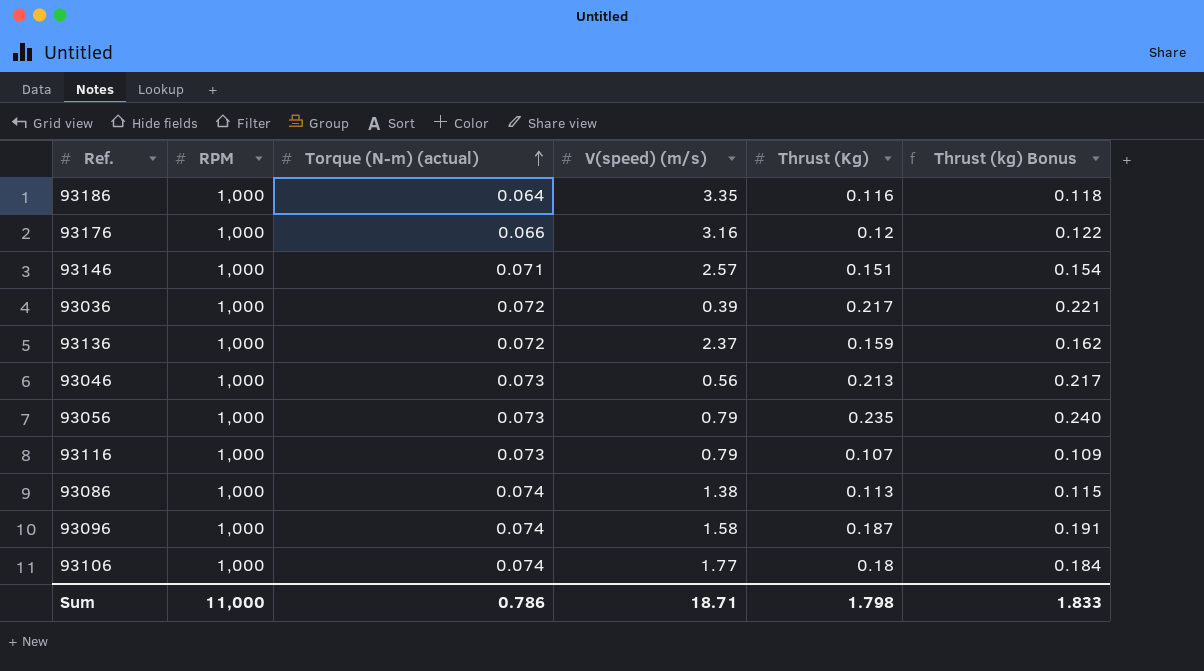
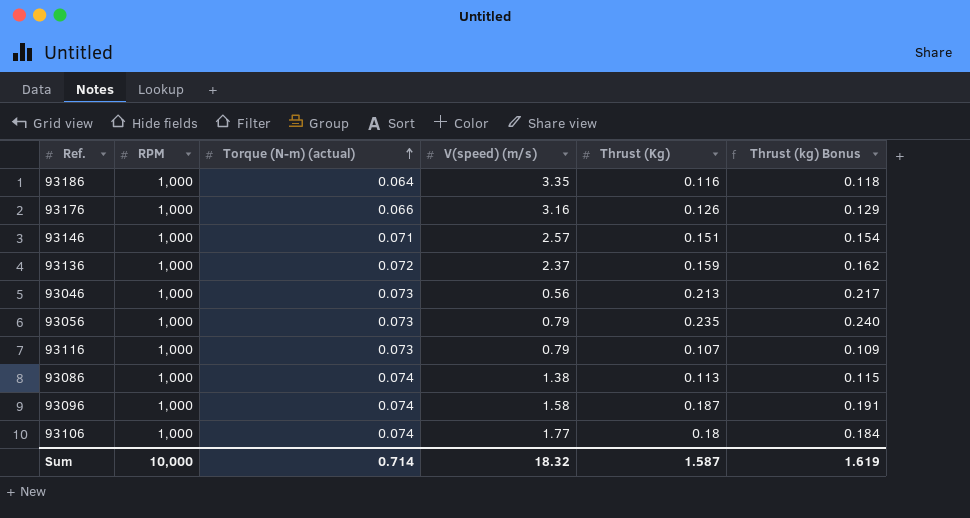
row 93036: 1,000 | 0.072 | 0.39 | 0.217 | 0.221 -> none
93176 | Thrust (Kg): 0.12 -> 0.126
93176 | Thrust (kg) Bonus: 0.122 -> 0.129
Sum | RPM: 11,000 -> 10,000
Sum | Torque (N-m) (actual): 0.786 -> 0.714
Sum | V(speed) (m/s): 18.71 -> 18.32
Sum | Thrust (Kg): 1.798 -> 1.587
Sum | Thrust (kg) Bonus: 1.833 -> 1.619

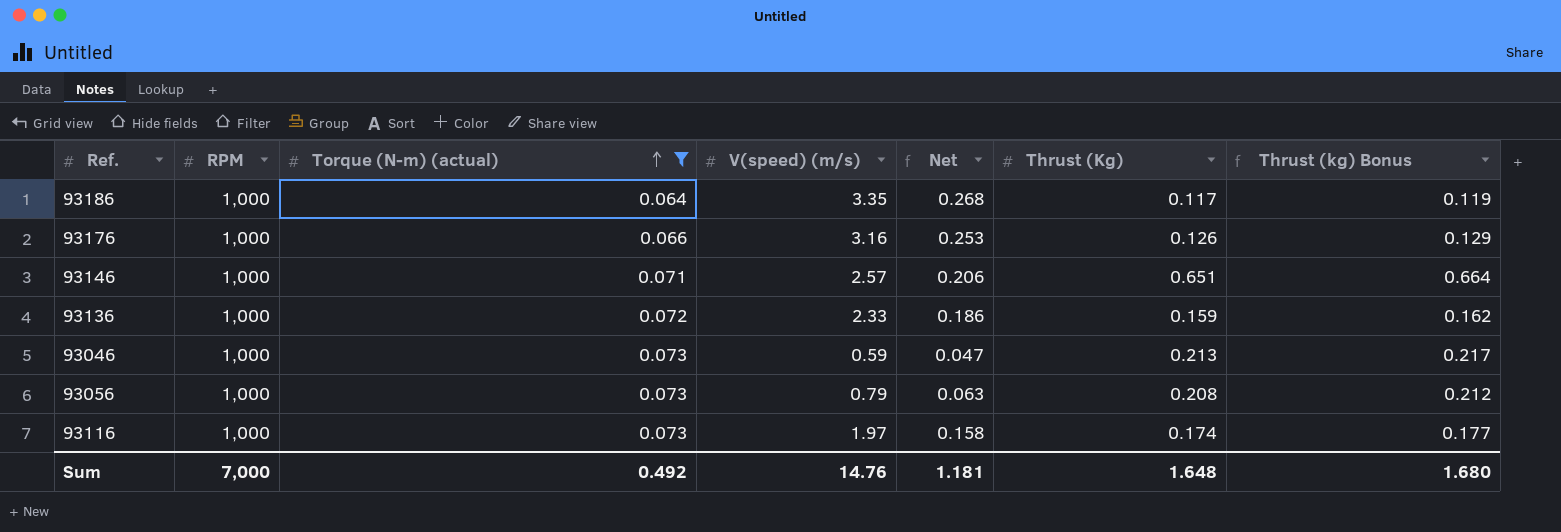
filter: none -> Torque (N-m) (actual) != 0.074
column Net | formula: none -> [V(speed) (m/s)] * 0.08
93186 | Thrust (Kg): 0.116 -> 0.117
93186 | Thrust (kg) Bonus: 0.118 -> 0.119
93146 | Thrust (Kg): 0.151 -> 0.651
93146 | Thrust (kg) Bonus: 0.154 -> 0.664
93136 | V(speed) (m/s): 2.37 -> 2.33
93046 | V(speed) (m/s): 0.56 -> 0.59
93056 | Thrust (Kg): 0.235 -> 0.208
93056 | Thrust (kg) Bonus: 0.240 -> 0.212
93116 | V(speed) (m/s): 0.79 -> 1.97
93116 | Thrust (Kg): 0.107 -> 0.174
93116 | Thrust (kg) Bonus: 0.109 -> 0.177
Sum | RPM: 10,000 -> 7,000
Sum | Torque (N-m) (actual): 0.714 -> 0.492
Sum | V(speed) (m/s): 18.32 -> 14.76
Sum | Thrust (Kg): 1.587 -> 1.648
Sum | Thrust (kg) Bonus: 1.619 -> 1.680

